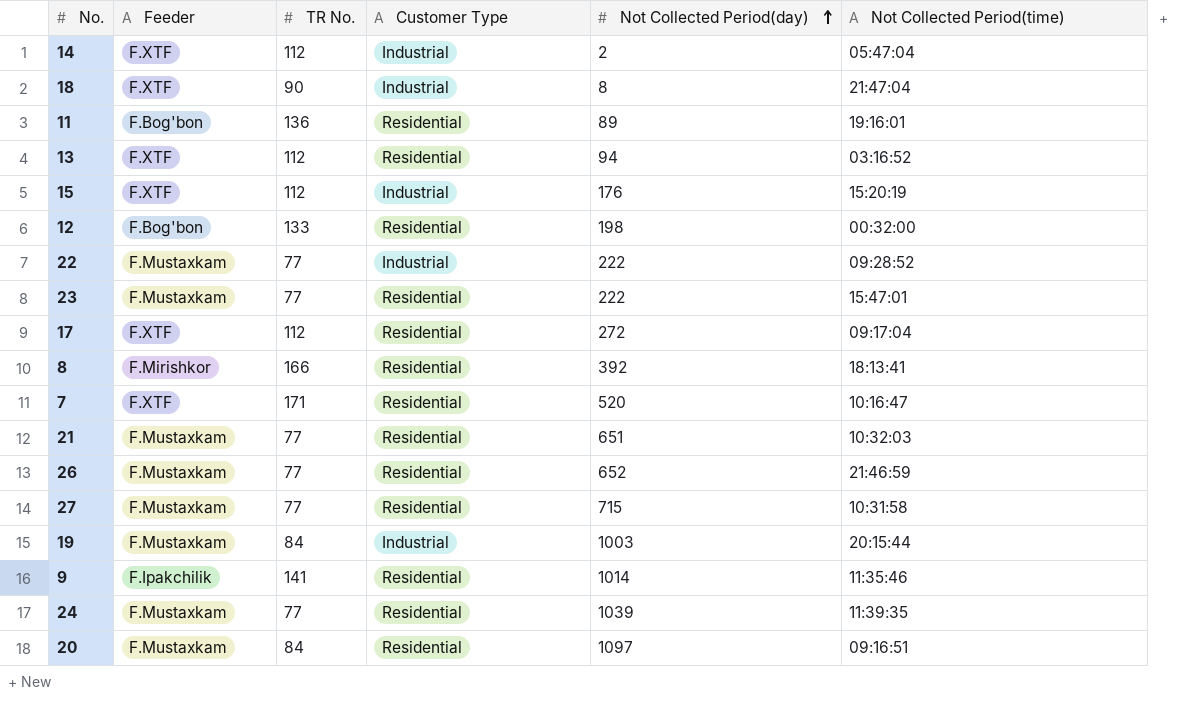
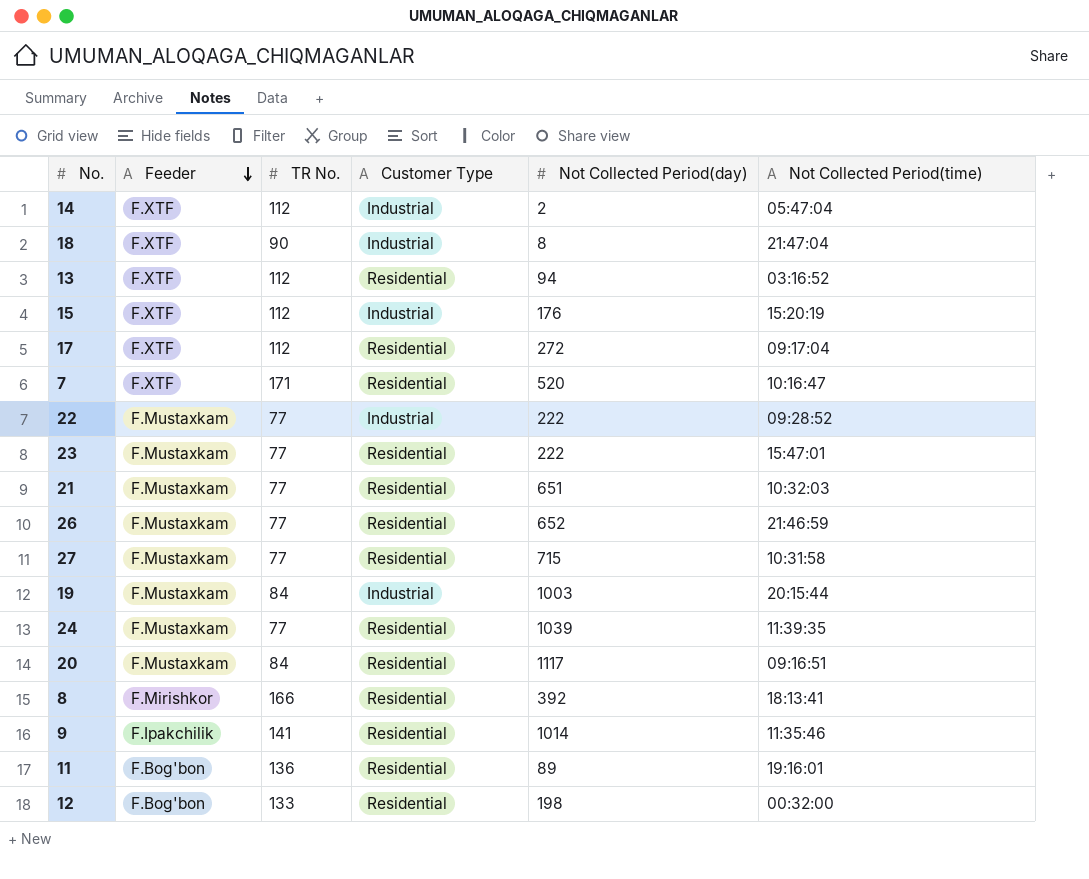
row order: Not Collected Period(day) ascending -> Feeder descending
20 | Not Collected Period(day): 1097 -> 1117

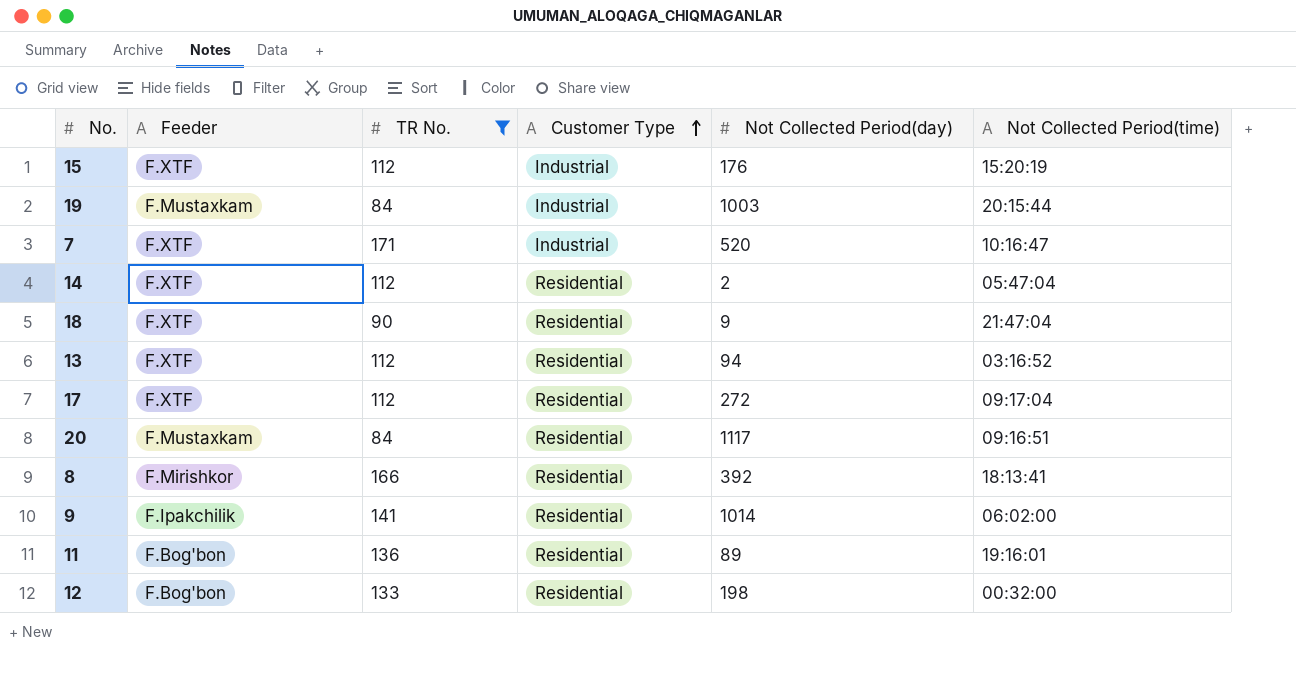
filter: none -> TR No. != 77
row order: Feeder descending -> Customer Type ascending
7 | Customer Type: Residential -> Industrial
14 | Customer Type: Industrial -> Residential
18 | Customer Type: Industrial -> Residential
18 | Not Collected Period(day): 8 -> 9
9 | Not Collected Period(time): 11:35:46 -> 06:02:00

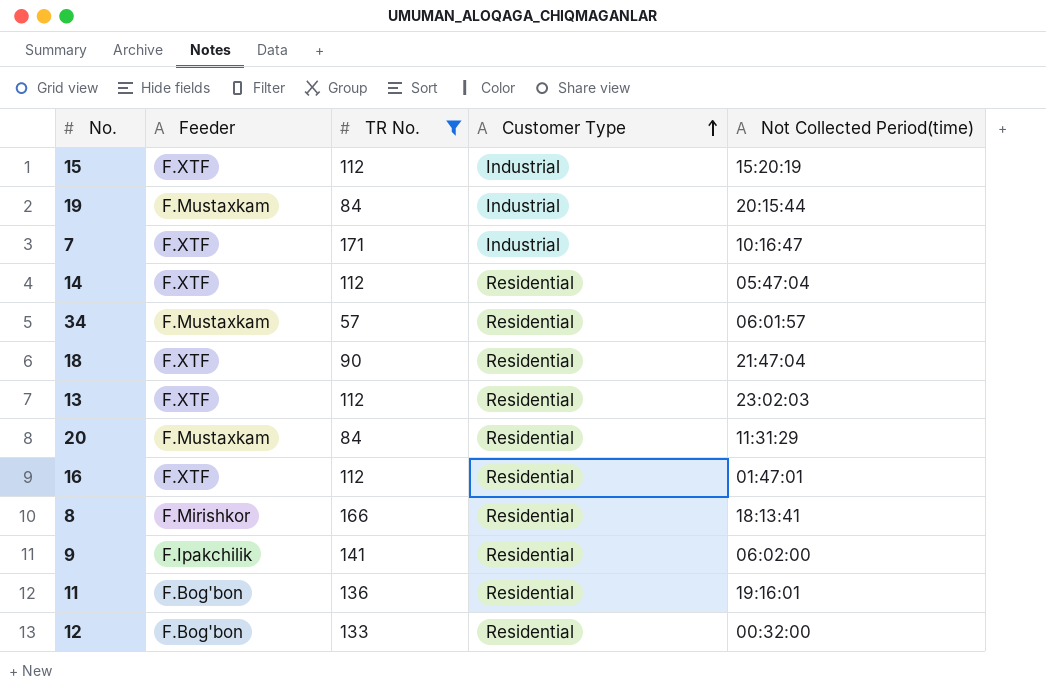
column Not Collected Period(day) | position: 5 -> none
row 17: F.XTF | 112 | Residential | 272 | 09:17:04 -> none
row 34: none -> F.Mustaxkam | 57 | Residential | 06:01:57
13 | Not Collected Period(time): 03:16:52 -> 23:02:03
20 | Not Collected Period(time): 09:16:51 -> 11:31:29
row 16: none -> F.XTF | 112 | Residential | 01:47:01

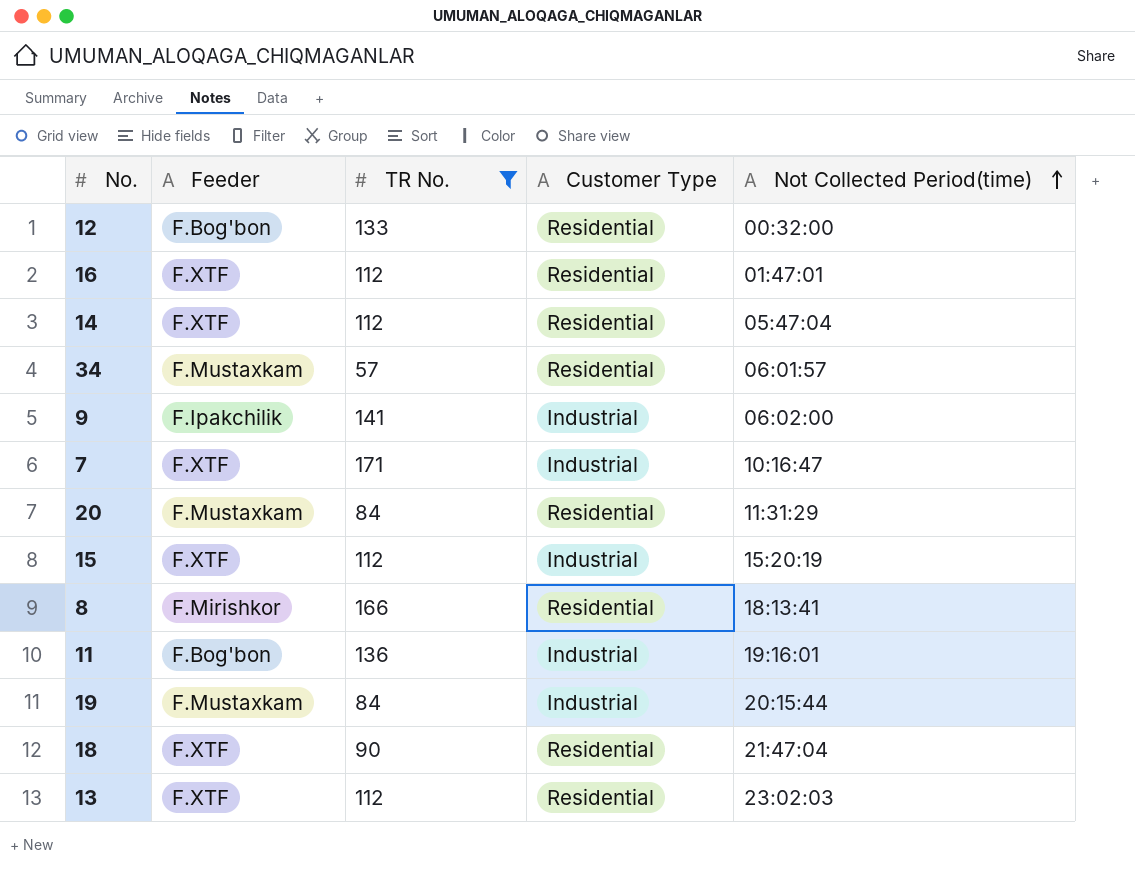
row order: Customer Type ascending -> Not Collected Period(time) ascending
9 | Customer Type: Residential -> Industrial
11 | Customer Type: Residential -> Industrial

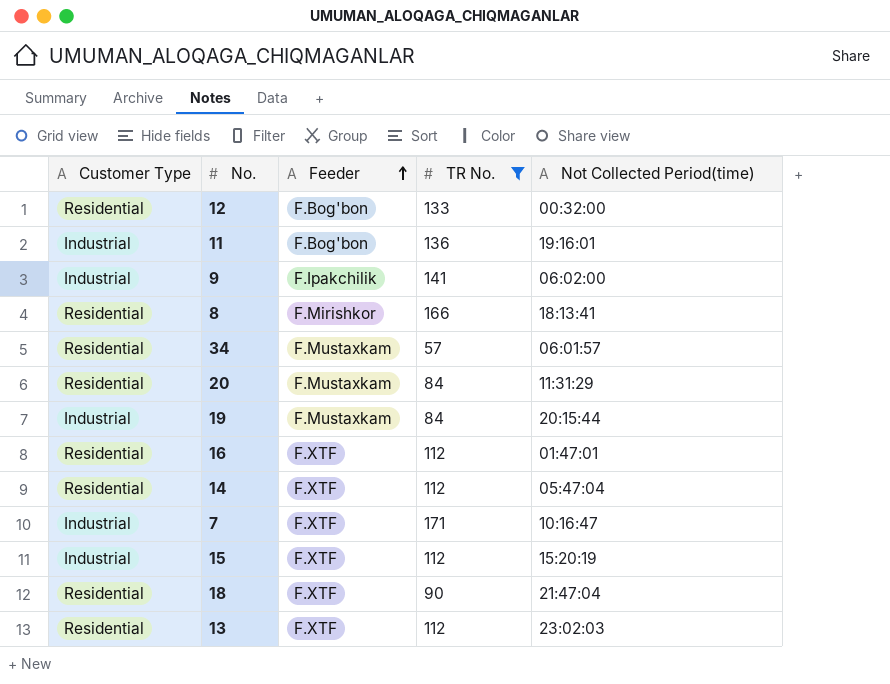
row order: Not Collected Period(time) ascending -> Feeder ascending
column Customer Type | position: 4 -> 1

